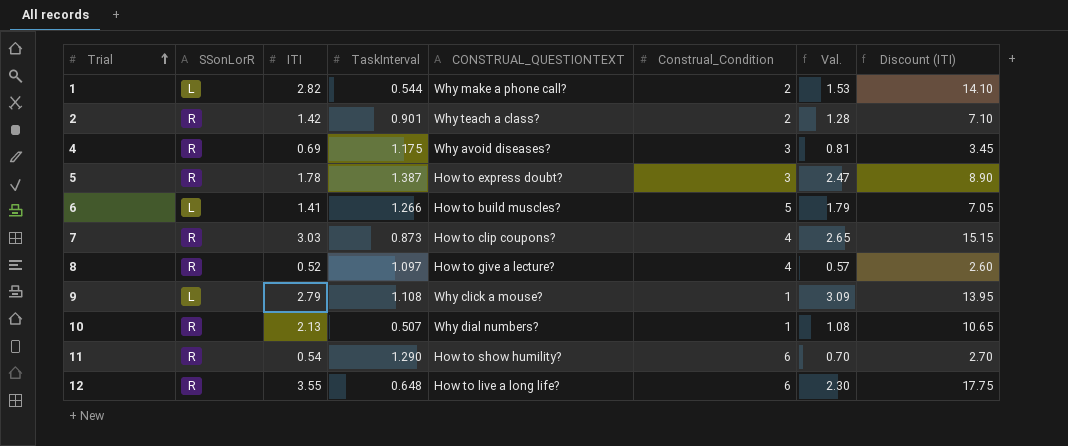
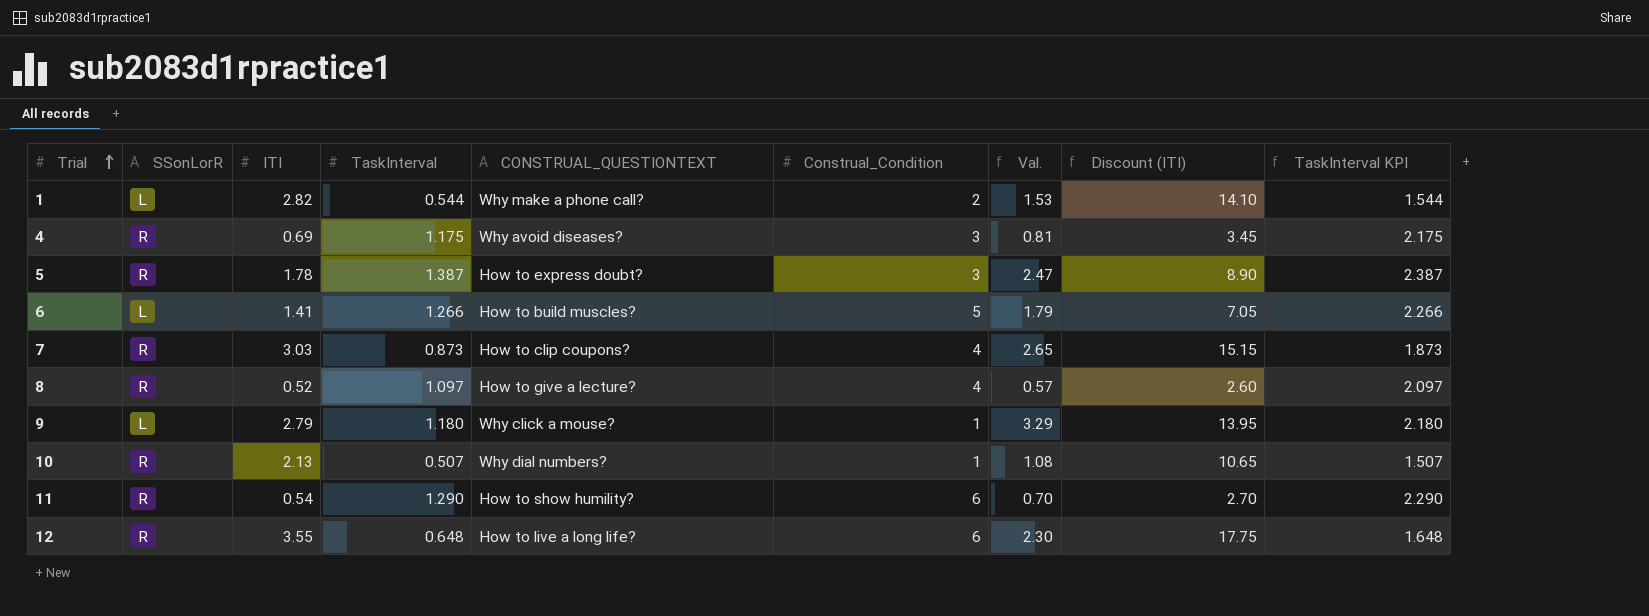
column TaskInterval KPI | formula: none -> [TaskInterval] + 1
row 2: R | 1.42 | 0.901 | Why teach a class? | 2 | 1.28 | 7.10 -> none
9 | TaskInterval: 1.108 -> 1.180
9 | Val.: 3.09 -> 3.29

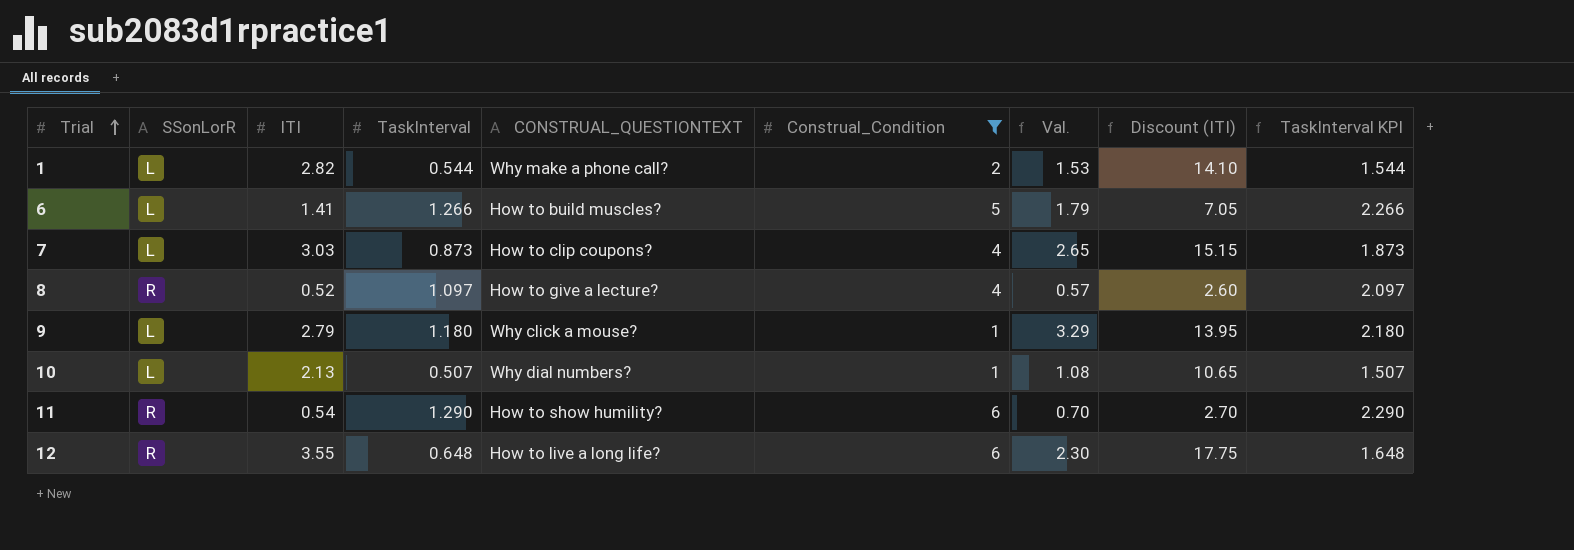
filter: none -> Construal_Condition != 3
7 | SSonLorR: R -> L
10 | SSonLorR: R -> L

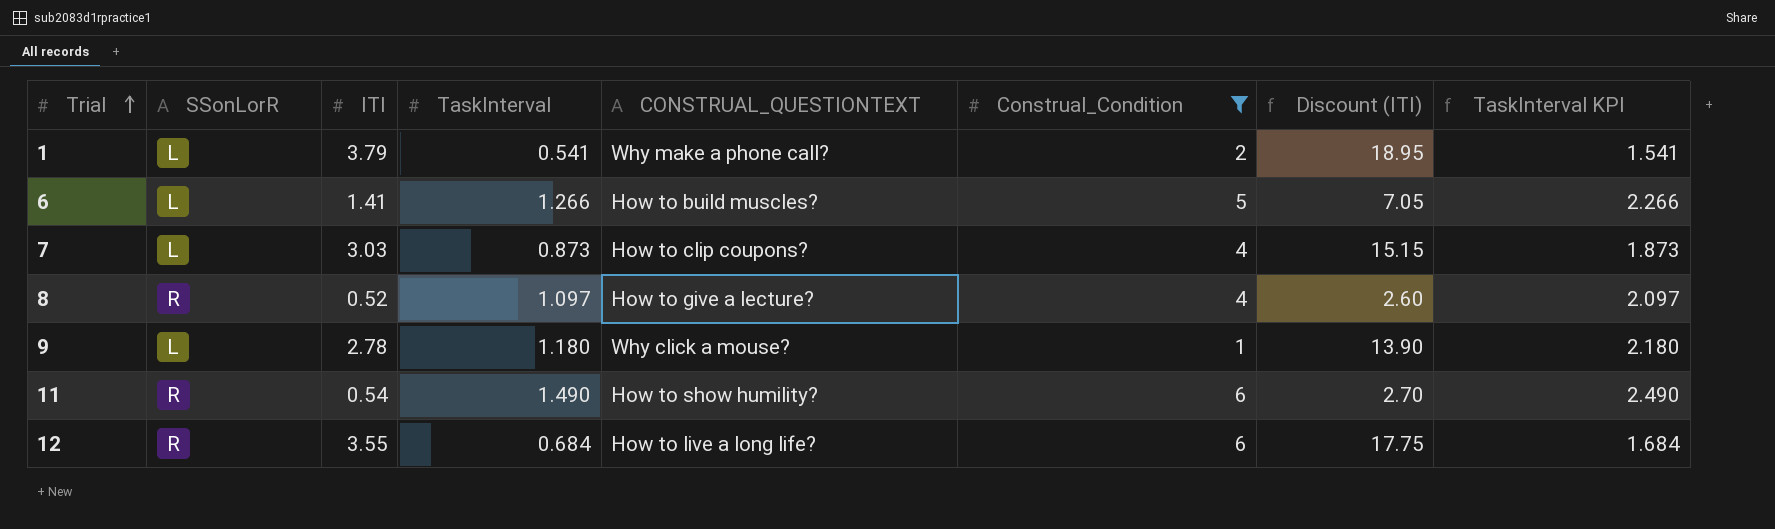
column Val. | formula: [ITI] * [TaskInterval] -> none
row 10: L | 2.13 | 0.507 | Why dial numbers? | 1 | 1.08 | 10.65 | 1.507 -> none
1 | ITI: 2.82 -> 3.79
1 | TaskInterval: 0.544 -> 0.541
1 | Discount (ITI): 14.10 -> 18.95
1 | TaskInterval KPI: 1.544 -> 1.541
9 | ITI: 2.79 -> 2.78
9 | Discount (ITI): 13.95 -> 13.90
11 | TaskInterval: 1.290 -> 1.490
11 | TaskInterval KPI: 2.290 -> 2.490
12 | TaskInterval: 0.648 -> 0.684
12 | TaskInterval KPI: 1.648 -> 1.684

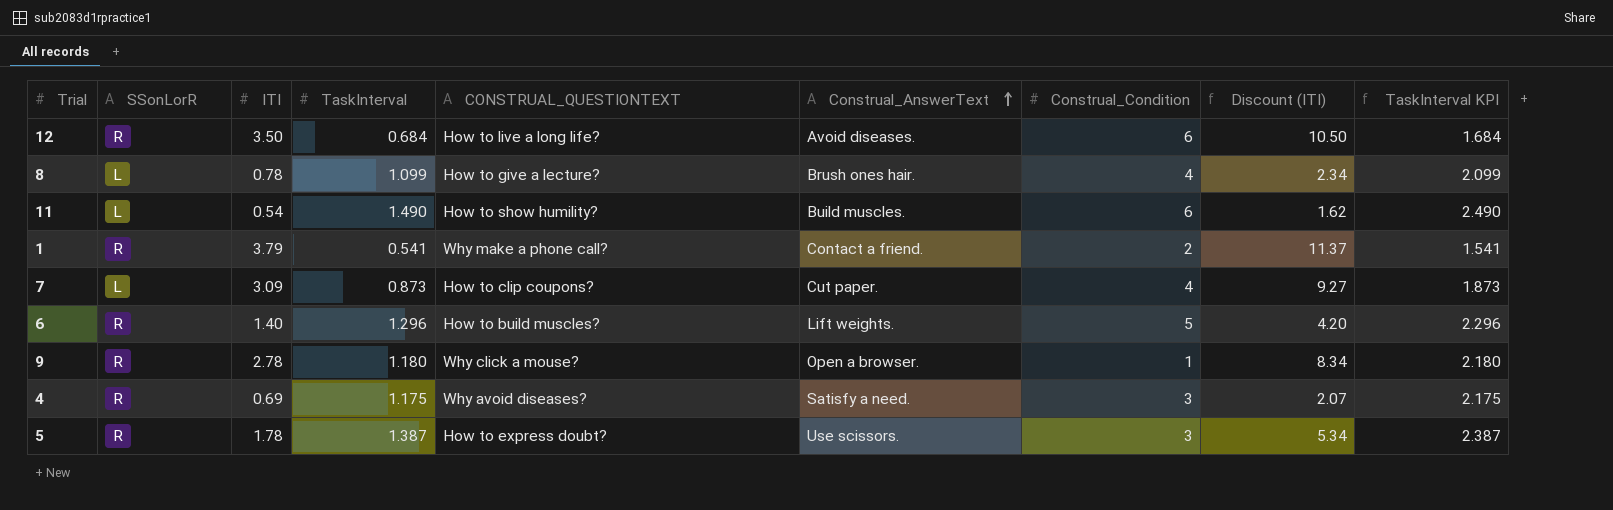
filter: Construal_Condition != 3 -> none
row order: Trial ascending -> Construal_AnswerText ascending
column Construal_AnswerText | position: none -> 6
column Discount (ITI) | formula: [ITI] * 5 -> [ITI] * 3
12 | ITI: 3.55 -> 3.50
8 | SSonLorR: R -> L
8 | ITI: 0.52 -> 0.78
8 | TaskInterval: 1.097 -> 1.099
8 | TaskInterval KPI: 2.097 -> 2.099
11 | SSonLorR: R -> L
1 | SSonLorR: L -> R
7 | ITI: 3.03 -> 3.09
6 | SSonLorR: L -> R
6 | ITI: 1.41 -> 1.40
6 | TaskInterval: 1.266 -> 1.296
6 | TaskInterval KPI: 2.266 -> 2.296
9 | SSonLorR: L -> R

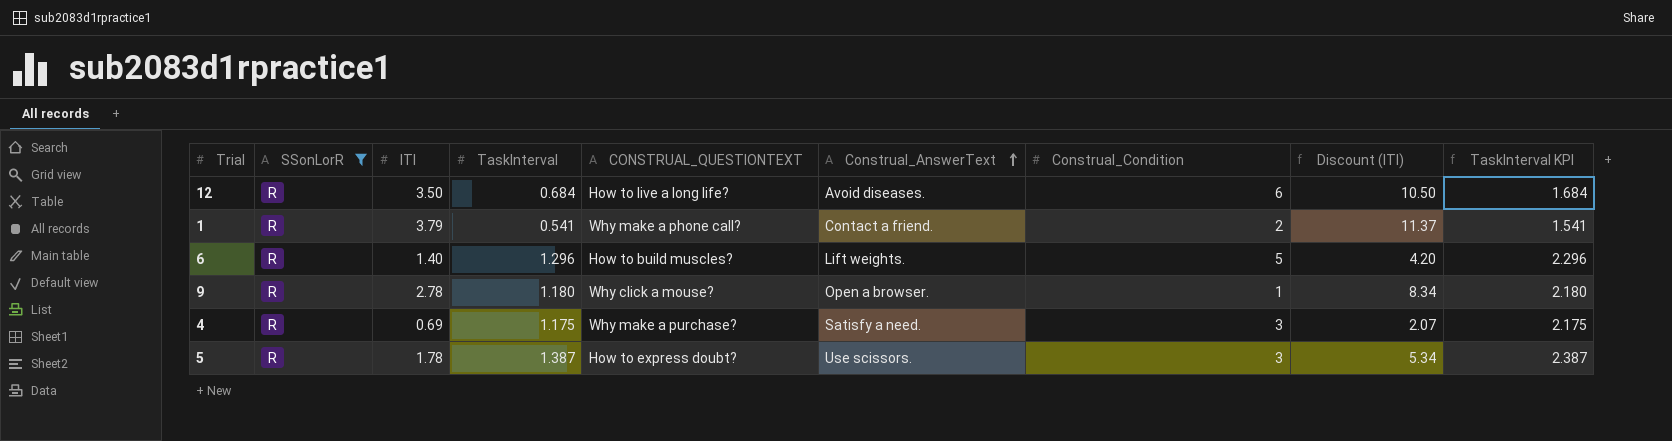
filter: none -> SSonLorR = R
4 | CONSTRUAL_QUESTIONTEXT: Why avoid diseases? -> Why make a purchase?

